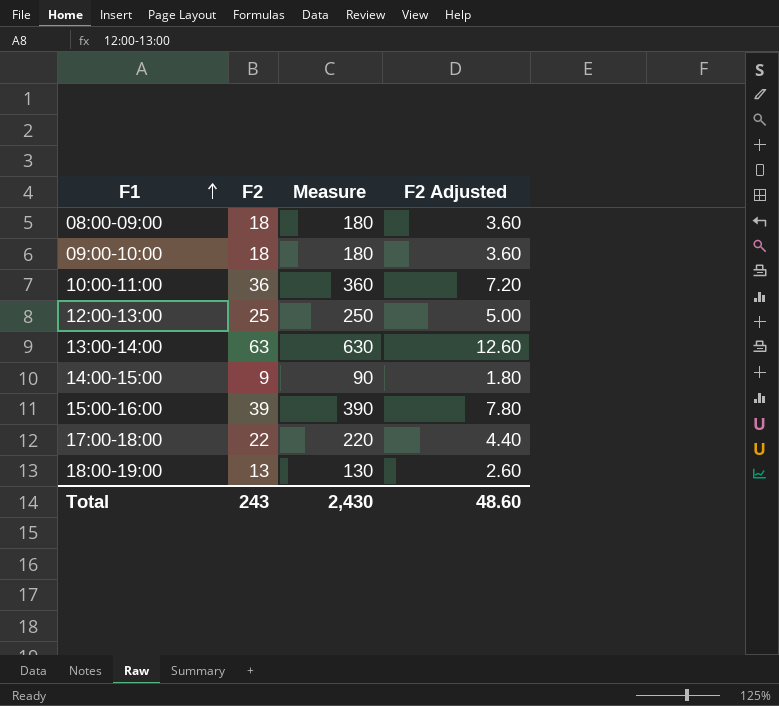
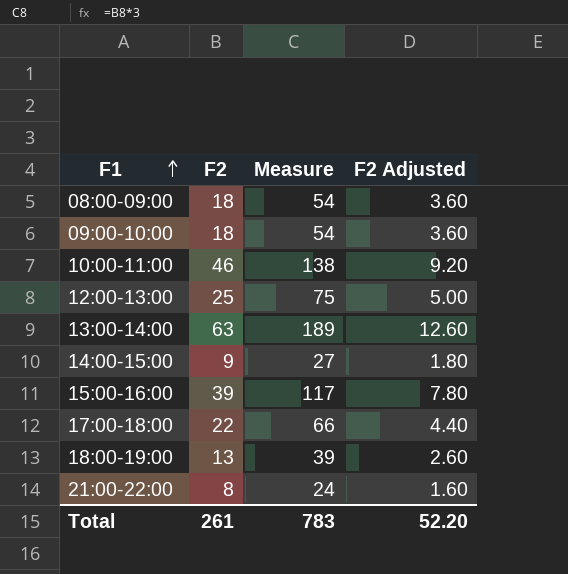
column Measure | formula: [F2] * 10 -> [F2] * 3
10:00-11:00 | F2: 36 -> 46
10:00-11:00 | F2 Adjusted: 7.20 -> 9.20
row 21:00-22:00: none -> 8 | 24 | 1.60
Total | F2: 243 -> 261
Total | Measure: 2,430 -> 783
Total | F2 Adjusted: 48.60 -> 52.20

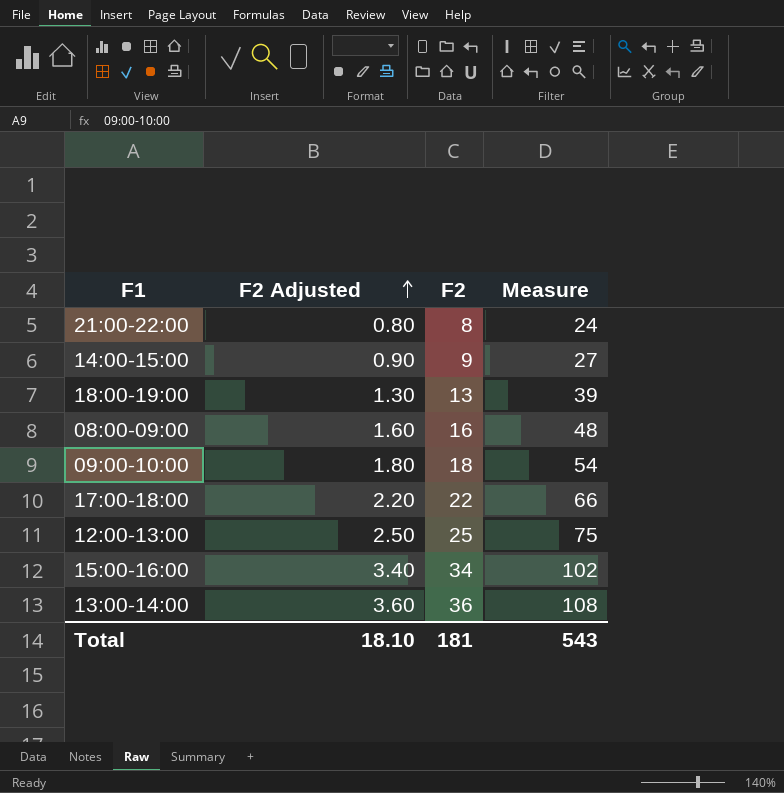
row order: F1 ascending -> F2 Adjusted ascending
column F2 Adjusted | formula: [F2] * 0.2 -> [F2] * 0.1
column F2 Adjusted | position: 4 -> 2
row 10:00-11:00: 46 | 138 | 9.20 -> none
08:00-09:00 | F2: 18 -> 16
08:00-09:00 | Measure: 54 -> 48
15:00-16:00 | F2: 39 -> 34
15:00-16:00 | Measure: 117 -> 102
13:00-14:00 | F2: 63 -> 36
13:00-14:00 | Measure: 189 -> 108
Total | F2 Adjusted: 52.20 -> 18.10
Total | F2: 261 -> 181
Total | Measure: 783 -> 543

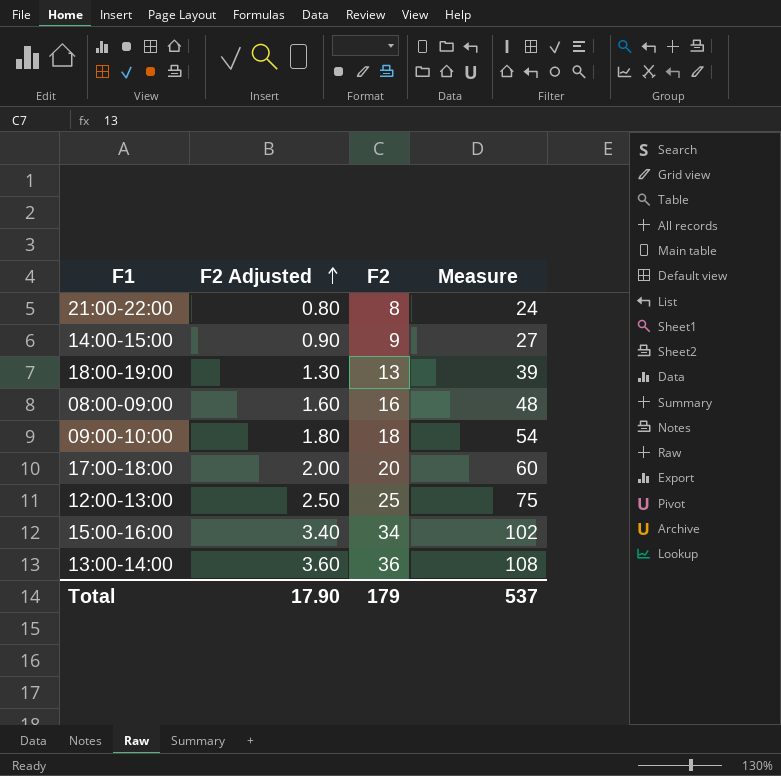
17:00-18:00 | F2 Adjusted: 2.20 -> 2.00
17:00-18:00 | F2: 22 -> 20
17:00-18:00 | Measure: 66 -> 60
Total | F2 Adjusted: 18.10 -> 17.90
Total | F2: 181 -> 179
Total | Measure: 543 -> 537

